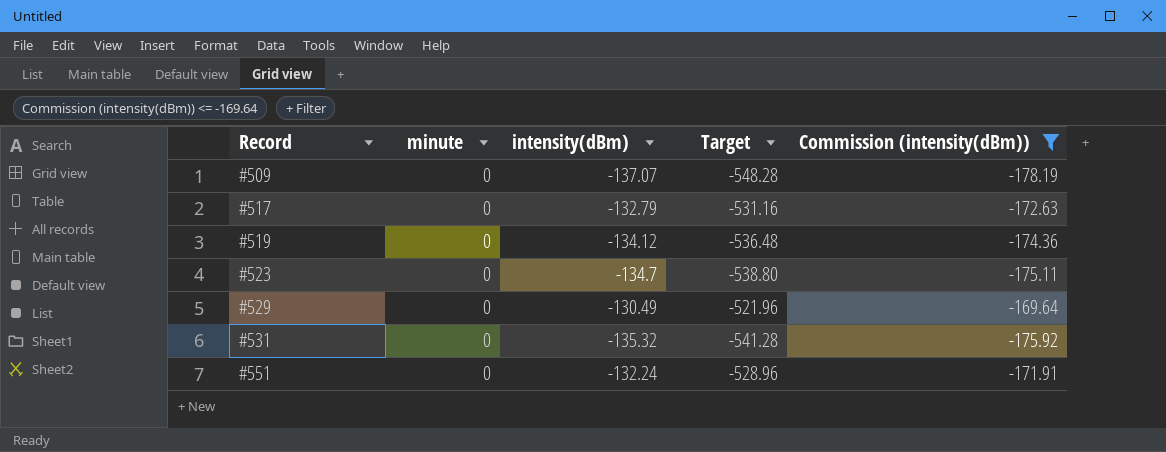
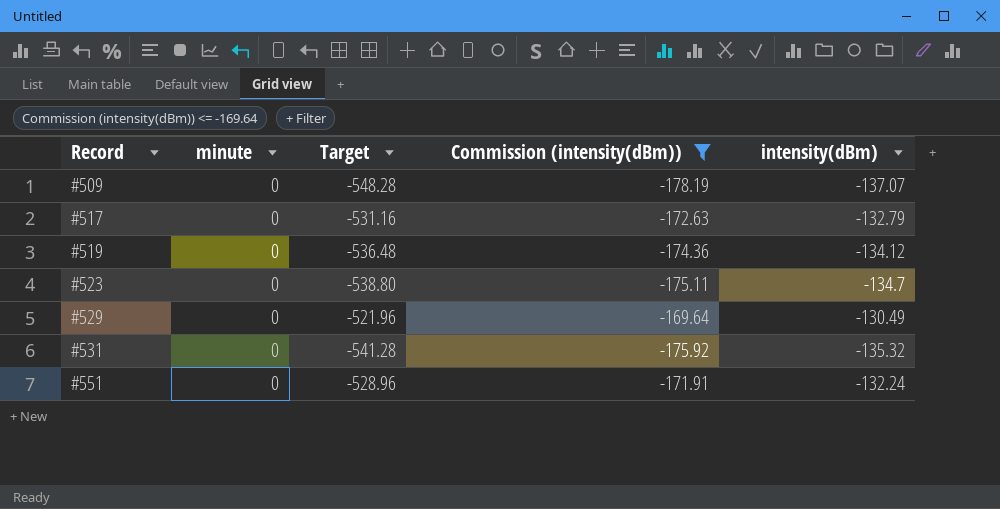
column intensity(dBm) | position: 3 -> 5

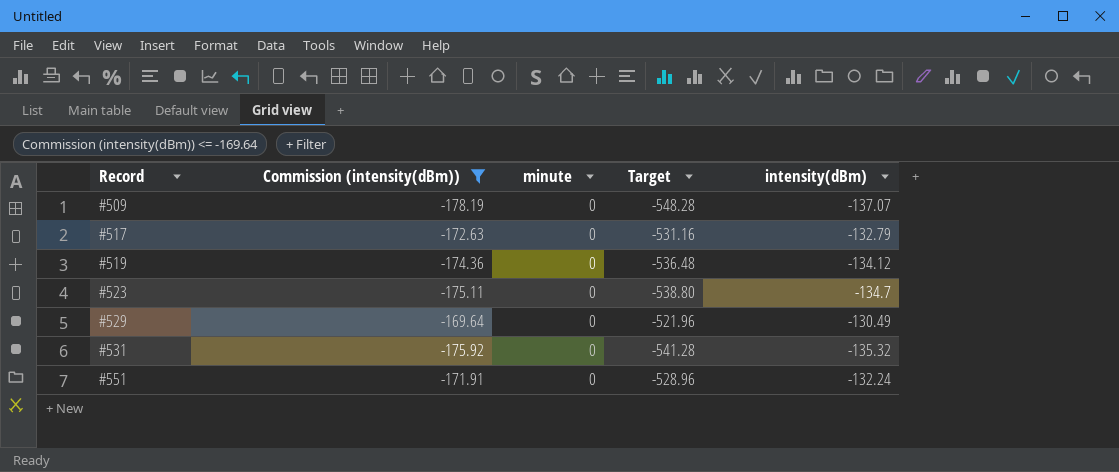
column Commission (intensity(dBm)) | position: 4 -> 2

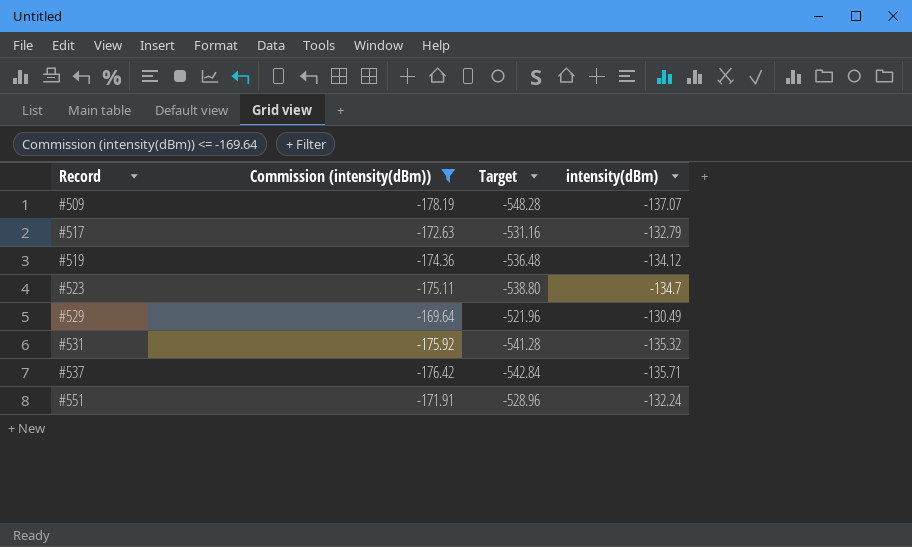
column minute | position: 3 -> none
row #537: none -> -176.42 | -542.84 | -135.71

